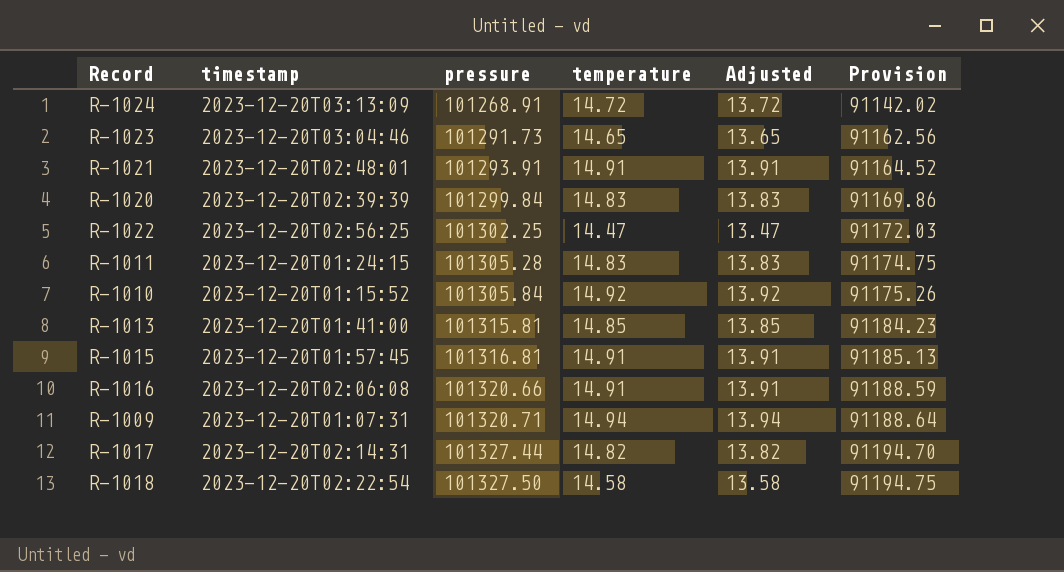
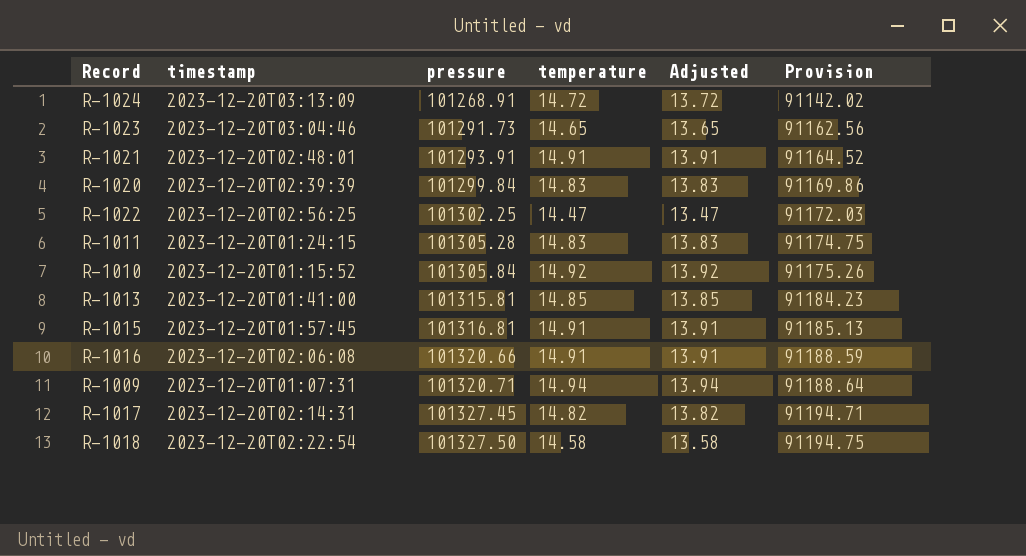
R-1017 | pressure: 101327.44 -> 101327.45
R-1017 | Provision: 91194.70 -> 91194.71

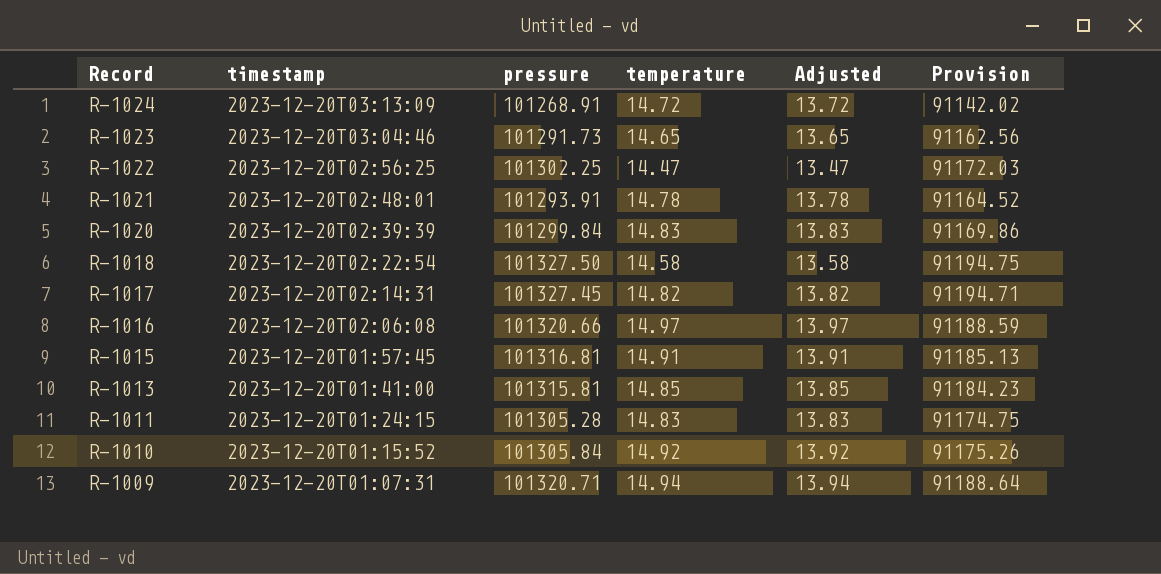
row order: pressure ascending -> Record descending
R-1021 | temperature: 14.91 -> 14.78
R-1021 | Adjusted: 13.91 -> 13.78
R-1016 | temperature: 14.91 -> 14.97
R-1016 | Adjusted: 13.91 -> 13.97

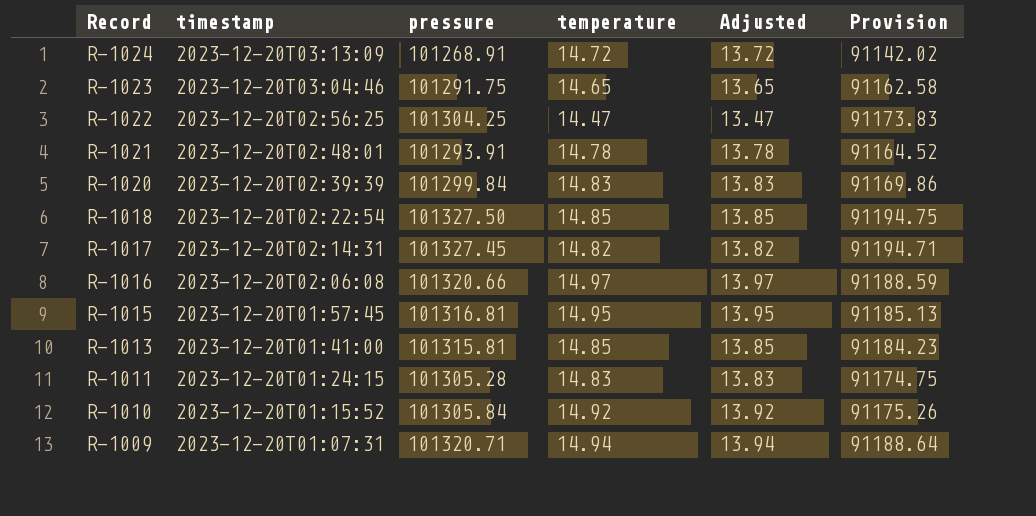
R-1023 | pressure: 101291.73 -> 101291.75
R-1023 | Provision: 91162.56 -> 91162.58
R-1022 | pressure: 101302.25 -> 101304.25
R-1022 | Provision: 91172.03 -> 91173.83
R-1018 | temperature: 14.58 -> 14.85
R-1018 | Adjusted: 13.58 -> 13.85
R-1015 | temperature: 14.91 -> 14.95
R-1015 | Adjusted: 13.91 -> 13.95

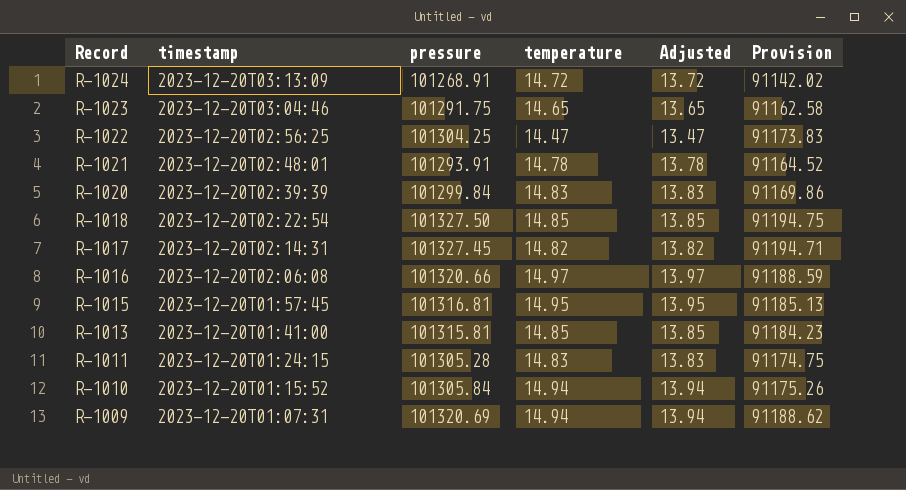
R-1010 | temperature: 14.92 -> 14.94
R-1010 | Adjusted: 13.92 -> 13.94
R-1009 | pressure: 101320.71 -> 101320.69
R-1009 | Provision: 91188.64 -> 91188.62

